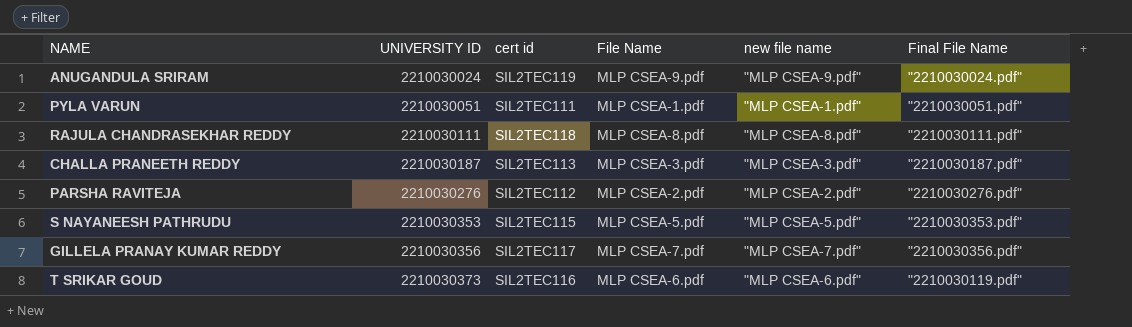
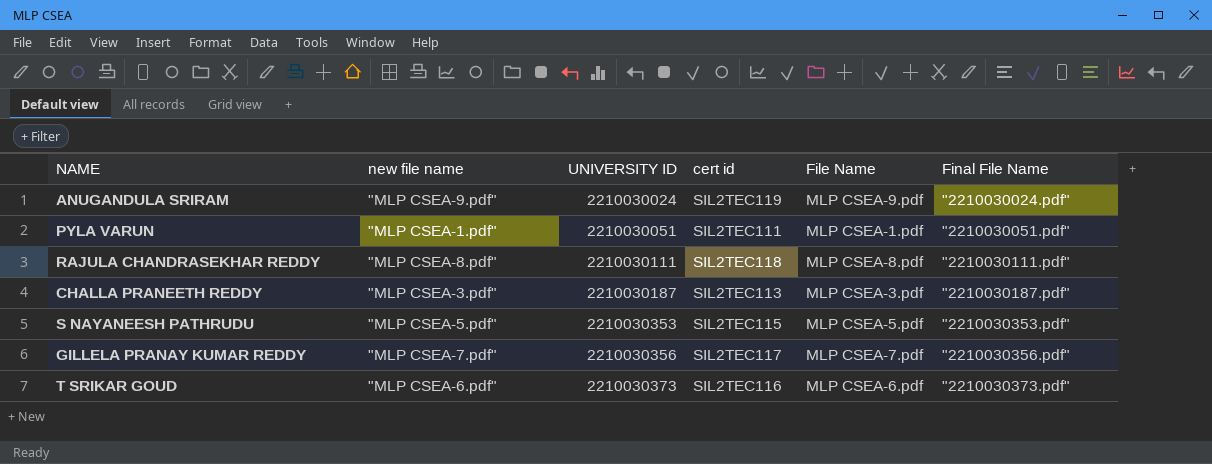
column new file name | position: 5 -> 2
row PARSHA RAVITEJA: 2210030276 | SIL2TEC112 | MLP CSEA-2.pdf | "MLP CSEA-2.pdf" | "2210030276.pdf" -> none
T SRIKAR GOUD | Final File Name: "2210030119.pdf" -> "2210030373.pdf"

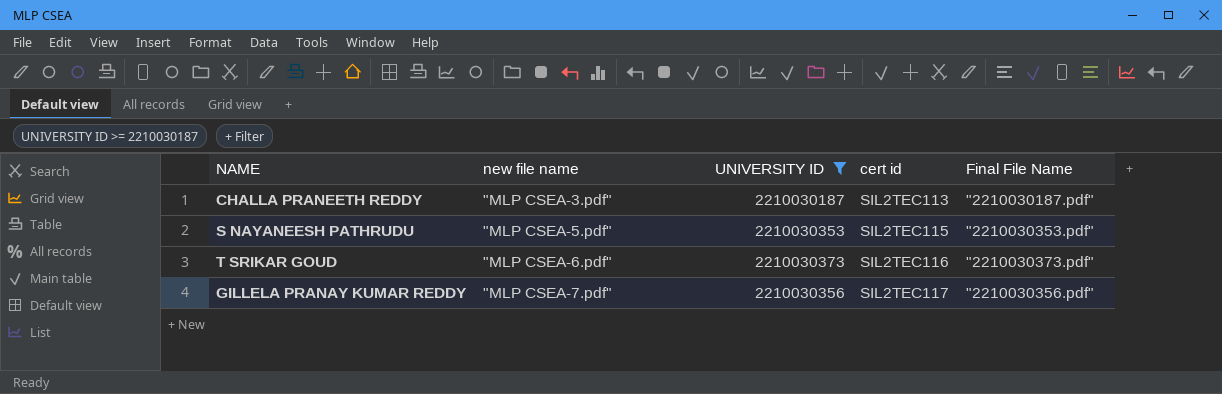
filter: none -> UNIVERSITY ID >= 2210030187
row order: UNIVERSITY ID ascending -> new file name ascending
column File Name | position: 5 -> none

